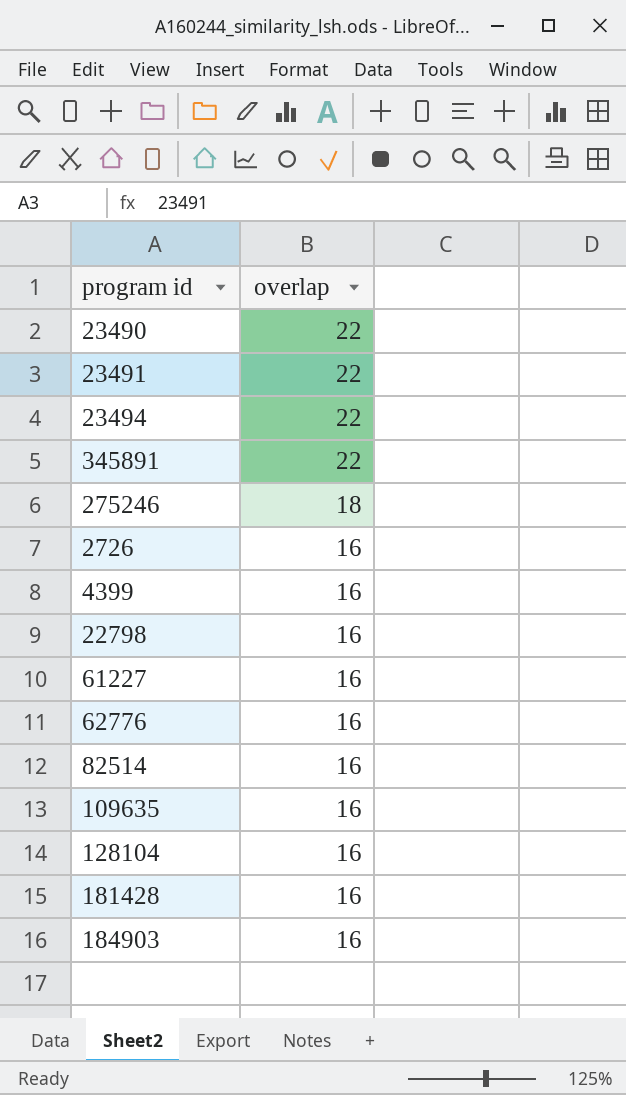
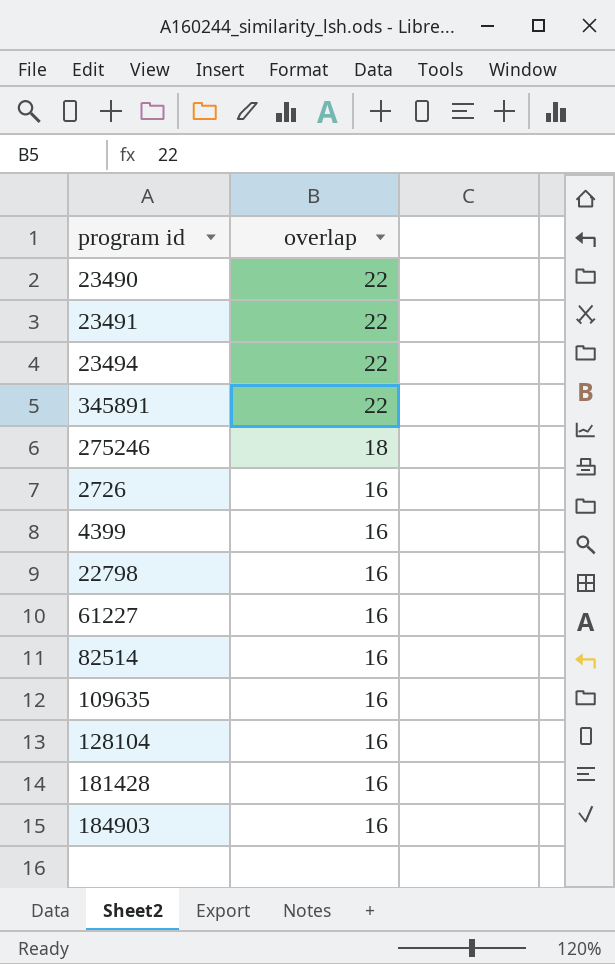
row 62776: 16 -> none

